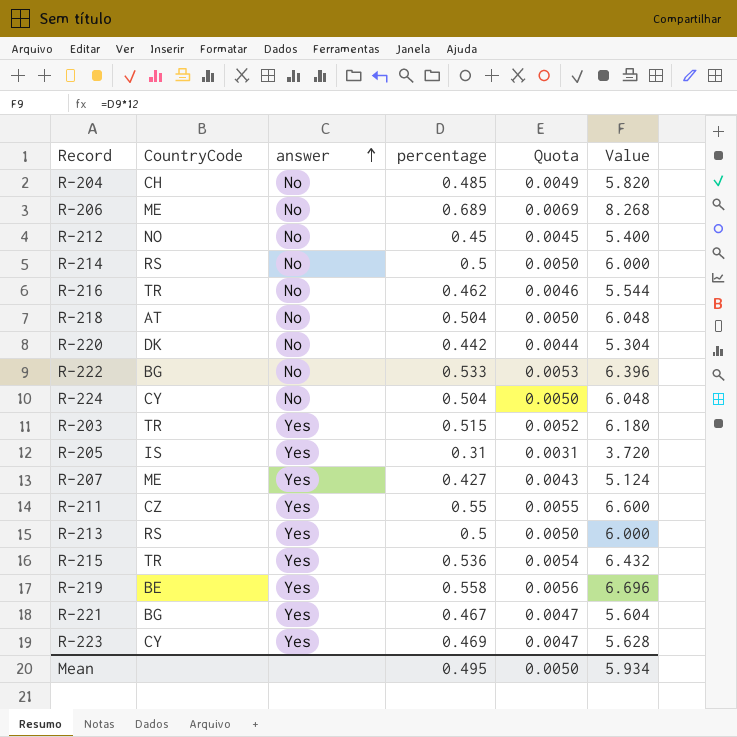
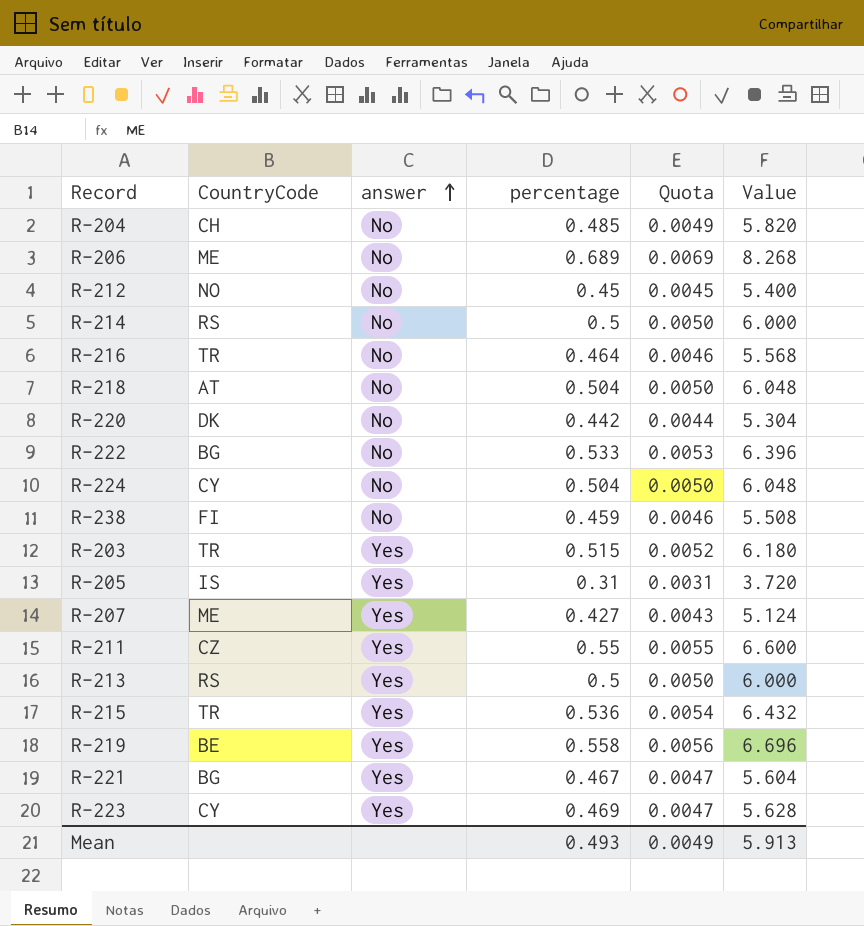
R-216 | percentage: 0.462 -> 0.464
R-216 | Value: 5.544 -> 5.568
row R-238: none -> FI | No | 0.459 | 0.0046 | 5.508
Mean | percentage: 0.495 -> 0.493
Mean | Quota: 0.0050 -> 0.0049
Mean | Value: 5.934 -> 5.913

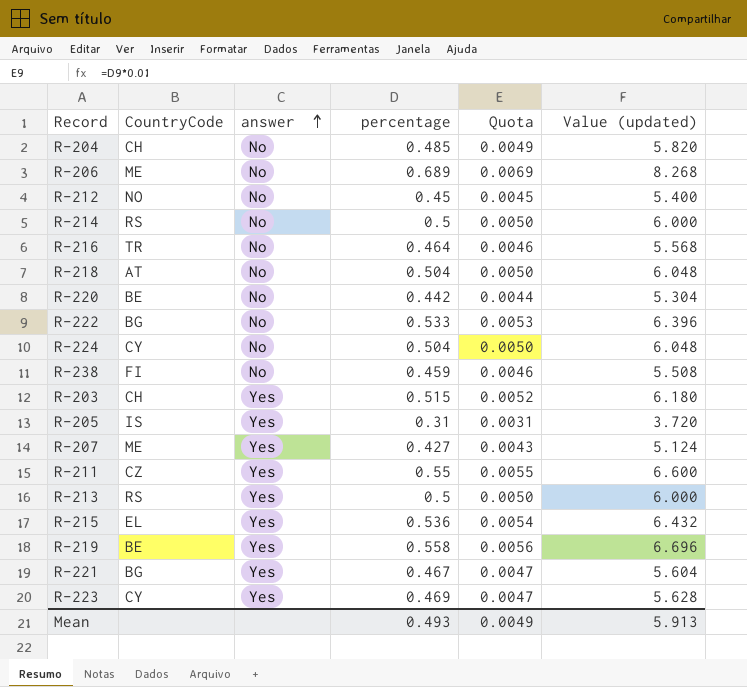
column name: Value -> Value (updated)
R-220 | CountryCode: DK -> BE
R-203 | CountryCode: TR -> CH
R-215 | CountryCode: TR -> EL

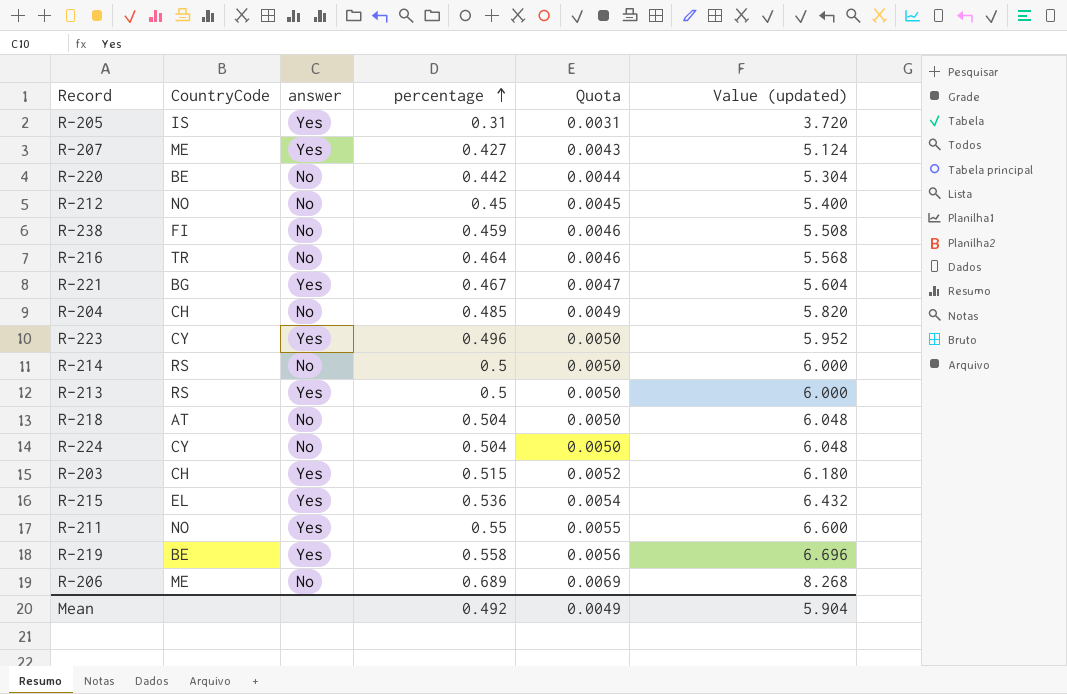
row order: answer ascending -> percentage ascending
row R-222: BG | No | 0.533 | 0.0053 | 6.396 -> none
R-223 | percentage: 0.469 -> 0.496
R-223 | Quota: 0.0047 -> 0.0050
R-223 | Value (updated): 5.628 -> 5.952
R-211 | CountryCode: CZ -> NO
Mean | percentage: 0.493 -> 0.492
Mean | Value (updated): 5.913 -> 5.904

